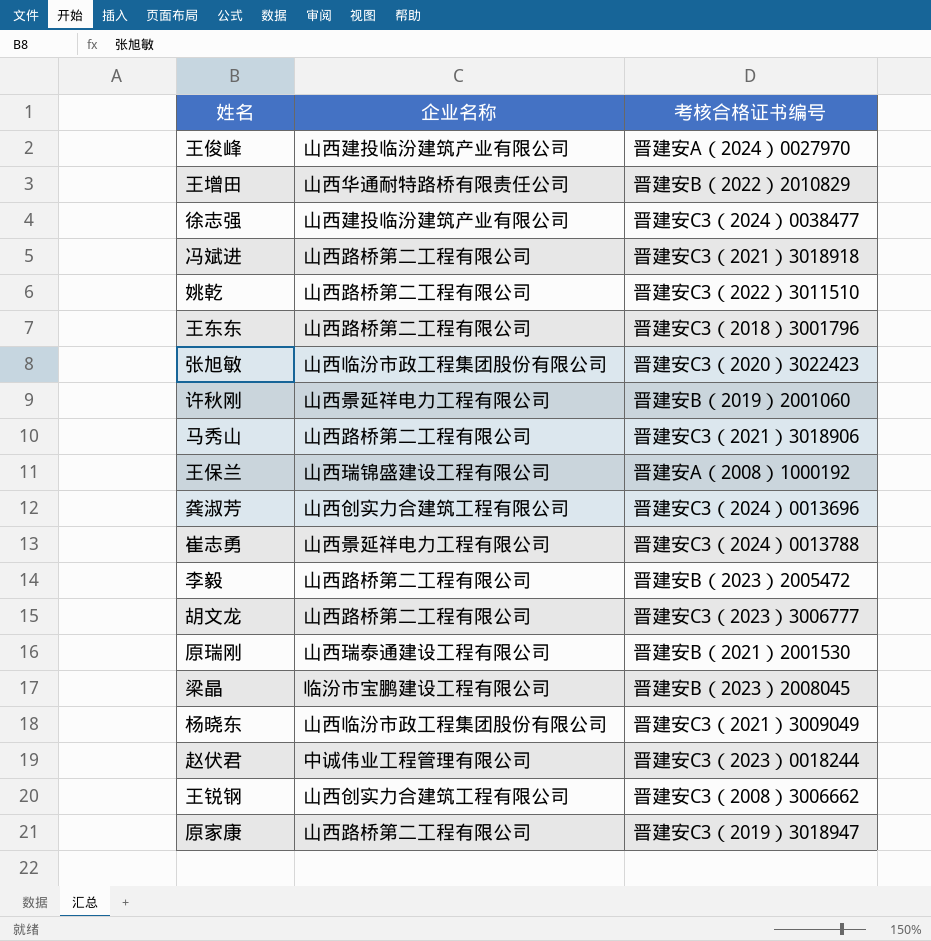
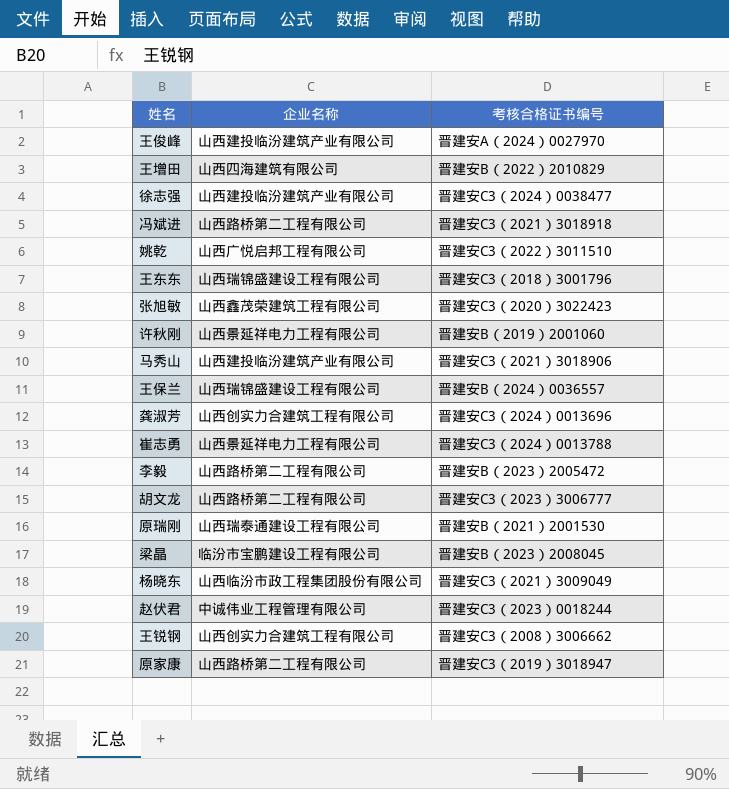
王增田 | 企业名称: 山西华通耐特路桥有限责任公司 -> 山西四海建筑有限公司
姚乾 | 企业名称: 山西路桥第二工程有限公司 -> 山西广悦启邦工程有限公司
王东东 | 企业名称: 山西路桥第二工程有限公司 -> 山西瑞锦盛建设工程有限公司
张旭敏 | 企业名称: 山西临汾市政工程集团股份有限公司 -> 山西鑫茂荣建筑工程有限公司
马秀山 | 企业名称: 山西路桥第二工程有限公司 -> 山西建投临汾建筑产业有限公司
王保兰 | 考核合格证书编号: 晋建安A（2008）1000192 -> 晋建安B（2024）0036557

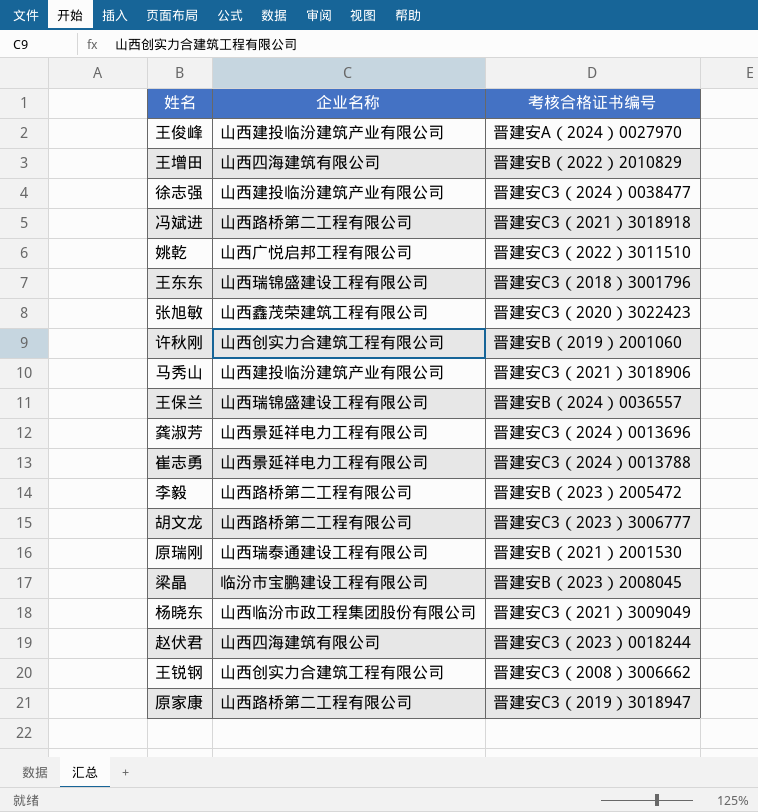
许秋刚 | 企业名称: 山西景延祥电力工程有限公司 -> 山西创实力合建筑工程有限公司
龚淑芳 | 企业名称: 山西创实力合建筑工程有限公司 -> 山西景延祥电力工程有限公司
赵伏君 | 企业名称: 中诚伟业工程管理有限公司 -> 山西四海建筑有限公司

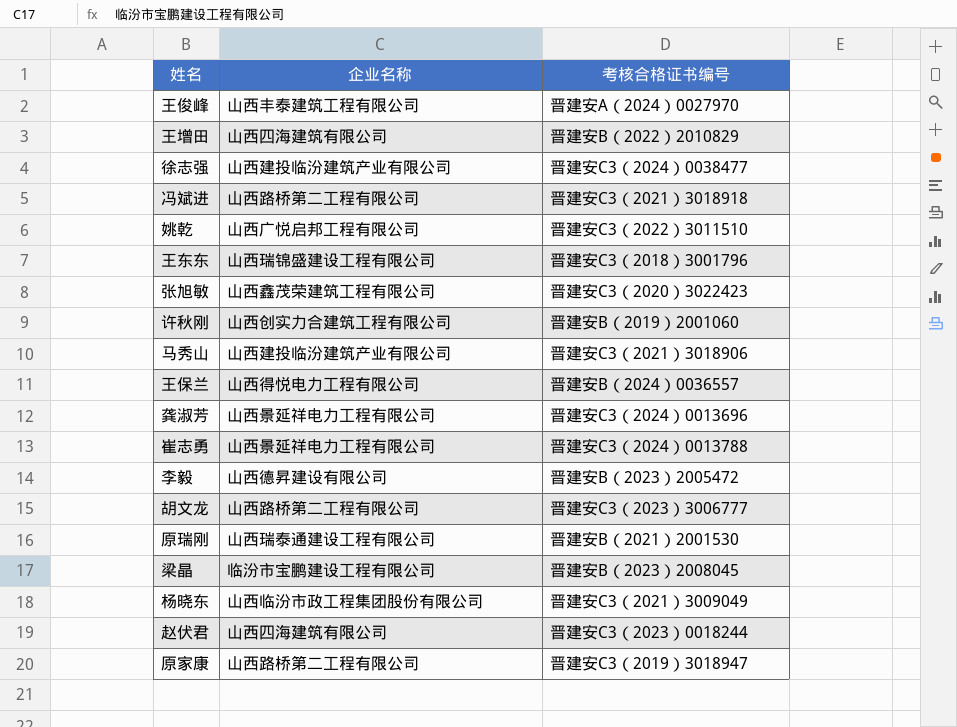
row 王锐钢: 山西创实力合建筑工程有限公司 | 晋建安C3（2008）3006662 -> none
王俊峰 | 企业名称: 山西建投临汾建筑产业有限公司 -> 山西丰泰建筑工程有限公司
王保兰 | 企业名称: 山西瑞锦盛建设工程有限公司 -> 山西得悦电力工程有限公司
李毅 | 企业名称: 山西路桥第二工程有限公司 -> 山西德昇建设有限公司

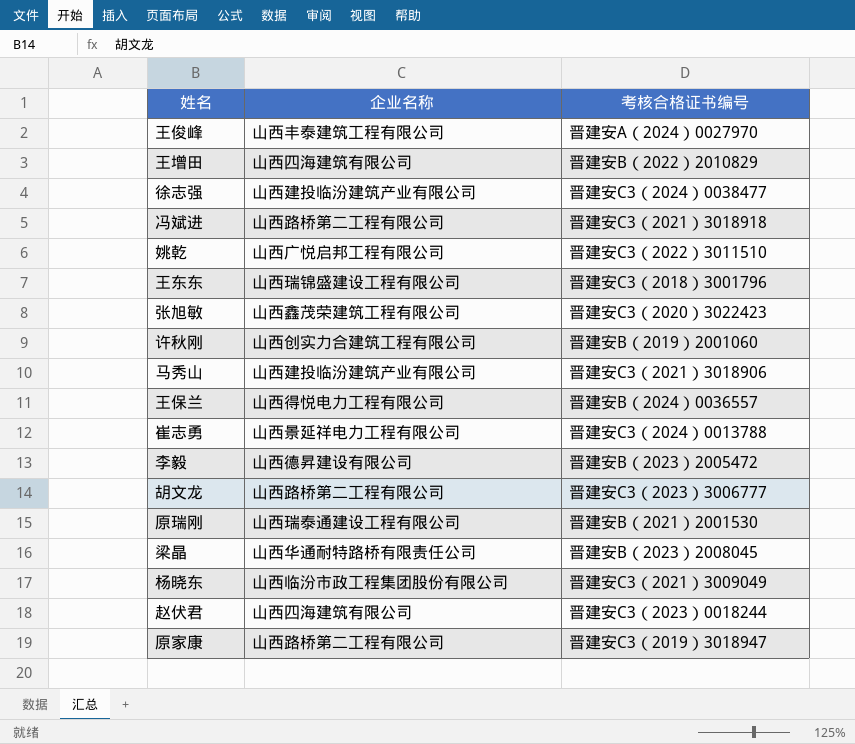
row 龚淑芳: 山西景延祥电力工程有限公司 | 晋建安C3（2024）0013696 -> none
梁晶 | 企业名称: 临汾市宝鹏建设工程有限公司 -> 山西华通耐特路桥有限责任公司

